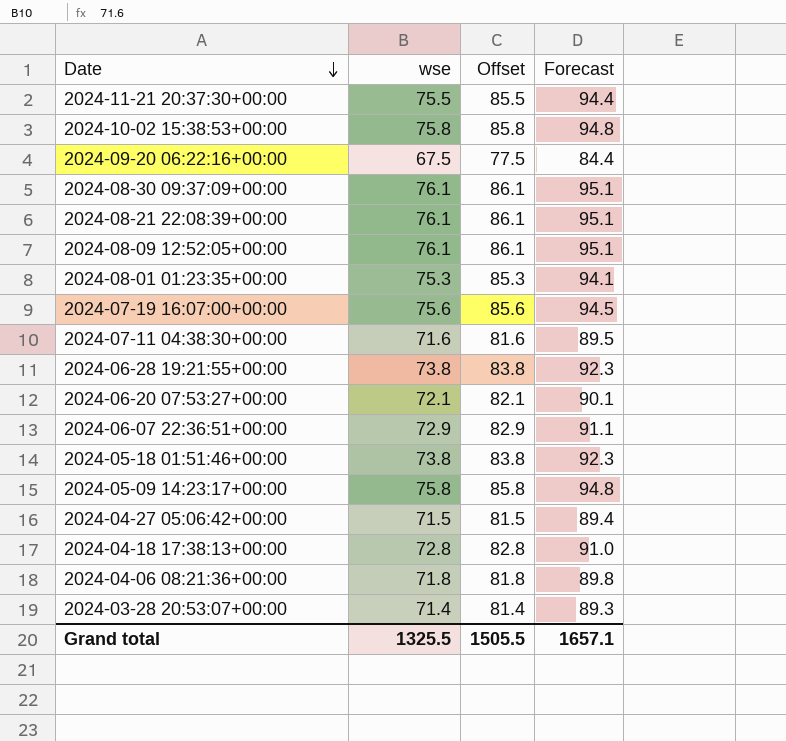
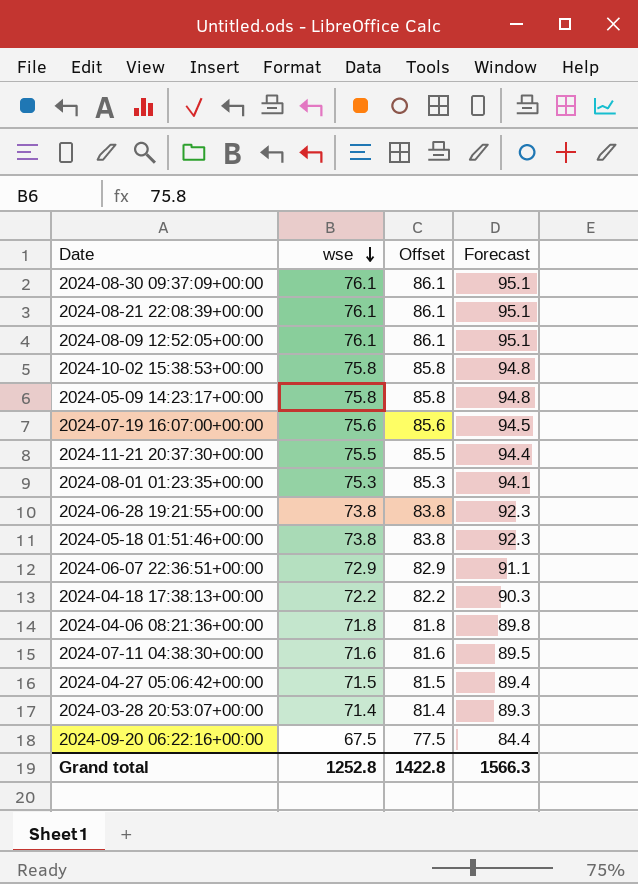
row order: Date descending -> wse descending
row 2024-06-20 07:53:27+00:00: 72.1 | 82.1 | 90.1 -> none
2024-04-18 17:38:13+00:00 | wse: 72.8 -> 72.2
2024-04-18 17:38:13+00:00 | Offset: 82.8 -> 82.2
2024-04-18 17:38:13+00:00 | Forecast: 91.0 -> 90.3
Grand total | wse: 1325.5 -> 1252.8
Grand total | Offset: 1505.5 -> 1422.8
Grand total | Forecast: 1657.1 -> 1566.3

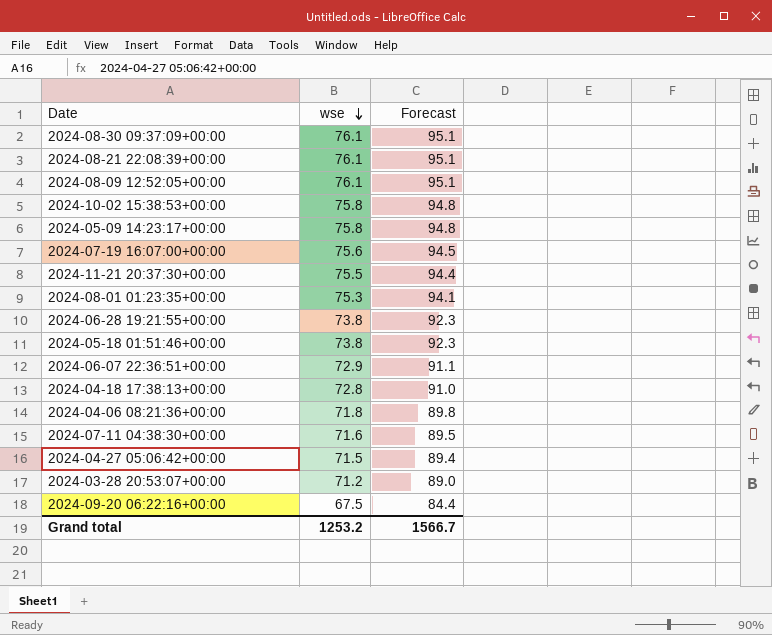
column Offset | formula: [wse] + 10 -> none
2024-04-18 17:38:13+00:00 | wse: 72.2 -> 72.8
2024-04-18 17:38:13+00:00 | Forecast: 90.3 -> 91.0
2024-03-28 20:53:07+00:00 | wse: 71.4 -> 71.2
2024-03-28 20:53:07+00:00 | Forecast: 89.3 -> 89.0
Grand total | wse: 1252.8 -> 1253.2
Grand total | Forecast: 1566.3 -> 1566.7

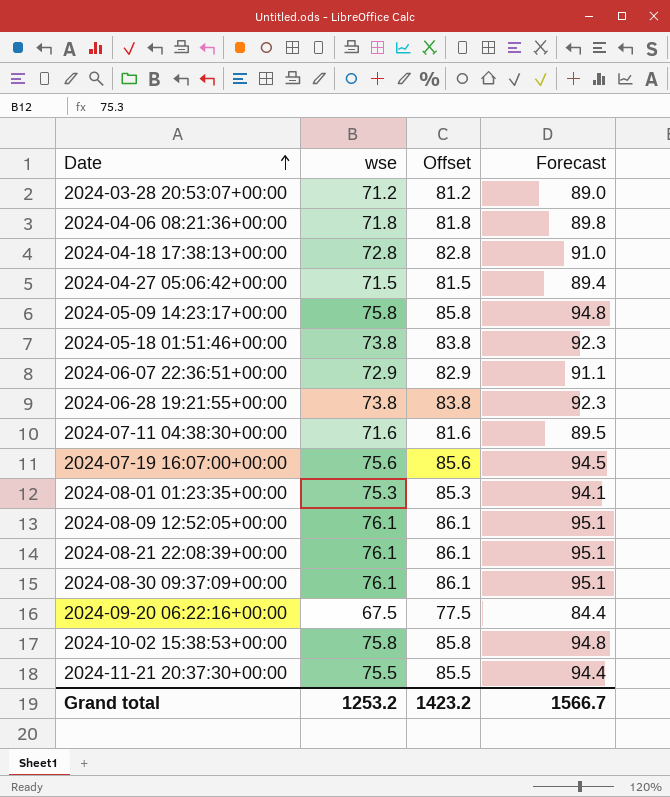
row order: wse descending -> Date ascending
column Offset | formula: none -> [wse] + 10

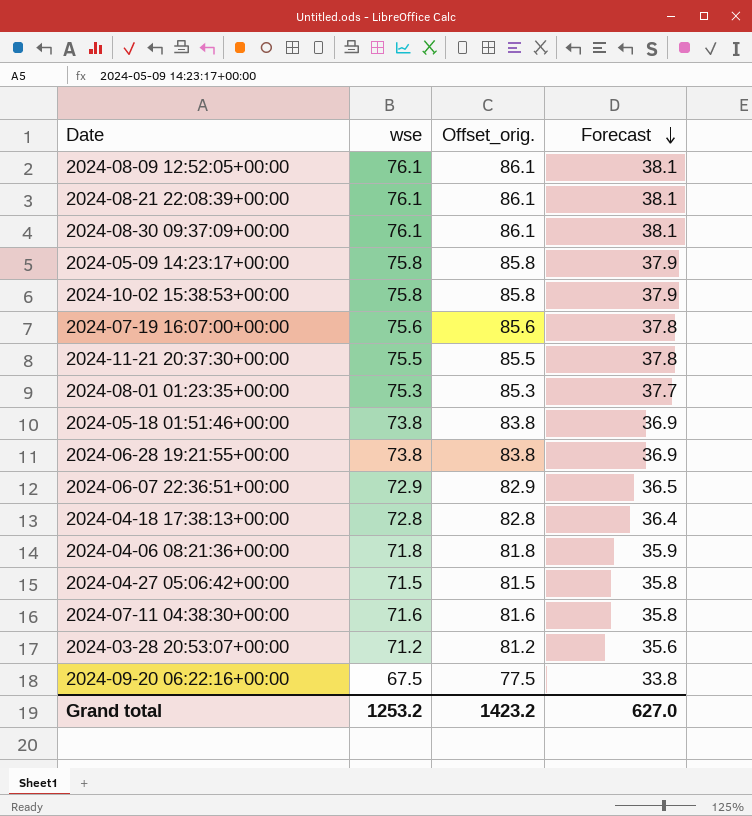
row order: Date ascending -> Forecast descending
column name: Offset -> Offset_orig.
column Forecast | formula: [wse] * 1.25 -> [wse] * 0.5
Grand total | Forecast: 1566.7 -> 627.0

